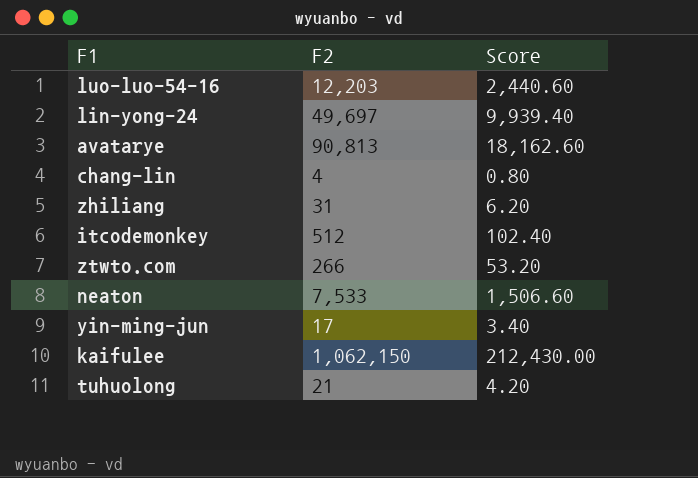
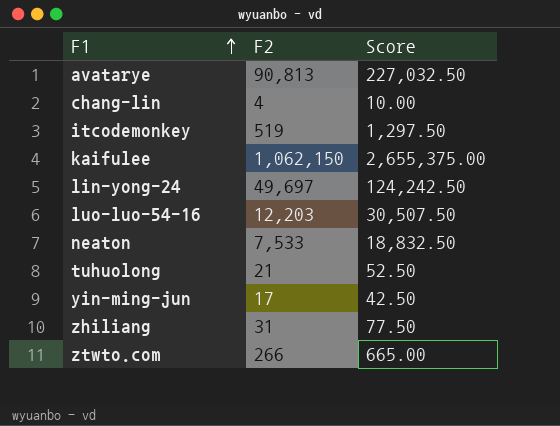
row order: none -> F1 ascending
column Score | formula: [F2] * 0.2 -> [F2] * 2.5
itcodemonkey | F2: 512 -> 519

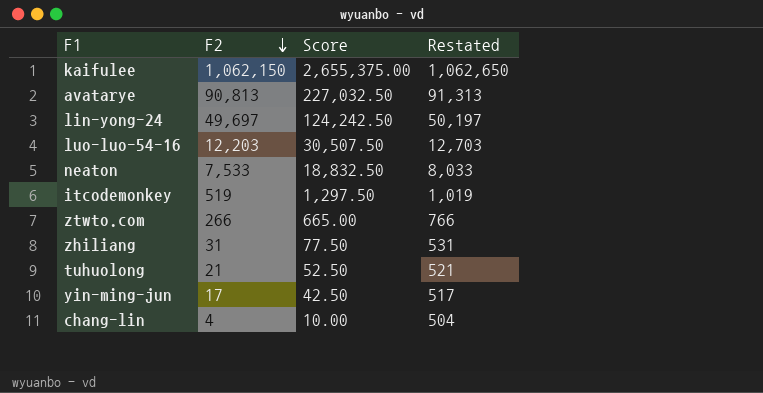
row order: F1 ascending -> F2 descending
column Restated | formula: none -> [F2] + 500

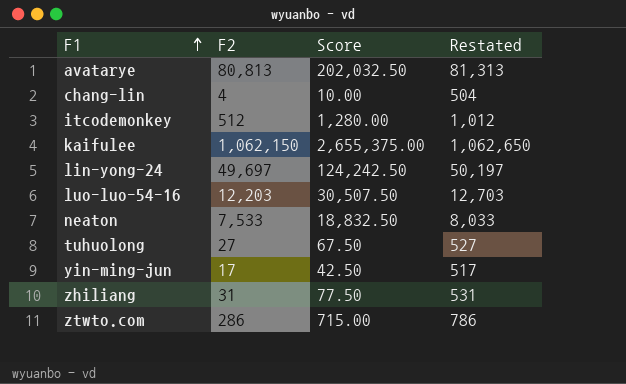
row order: F2 descending -> F1 ascending
avatarye | F2: 90,813 -> 80,813
avatarye | Score: 227,032.50 -> 202,032.50
avatarye | Restated: 91,313 -> 81,313
itcodemonkey | F2: 519 -> 512
itcodemonkey | Score: 1,297.50 -> 1,280.00
itcodemonkey | Restated: 1,019 -> 1,012
tuhuolong | F2: 21 -> 27
tuhuolong | Score: 52.50 -> 67.50
tuhuolong | Restated: 521 -> 527
ztwto.com | F2: 266 -> 286
ztwto.com | Score: 665.00 -> 715.00
ztwto.com | Restated: 766 -> 786

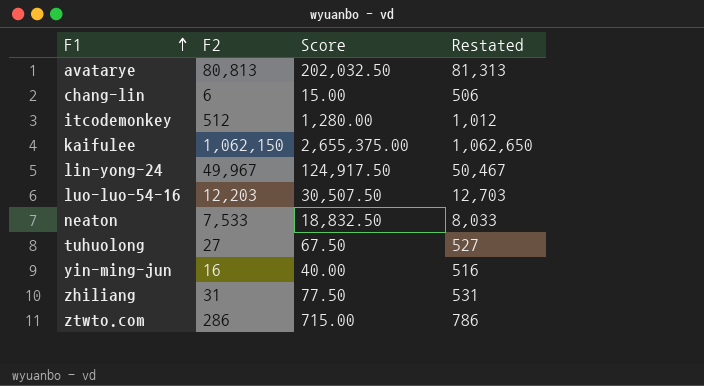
chang-lin | F2: 4 -> 6
chang-lin | Score: 10.00 -> 15.00
chang-lin | Restated: 504 -> 506
lin-yong-24 | F2: 49,697 -> 49,967
lin-yong-24 | Score: 124,242.50 -> 124,917.50
lin-yong-24 | Restated: 50,197 -> 50,467
yin-ming-jun | F2: 17 -> 16
yin-ming-jun | Score: 42.50 -> 40.00
yin-ming-jun | Restated: 517 -> 516

